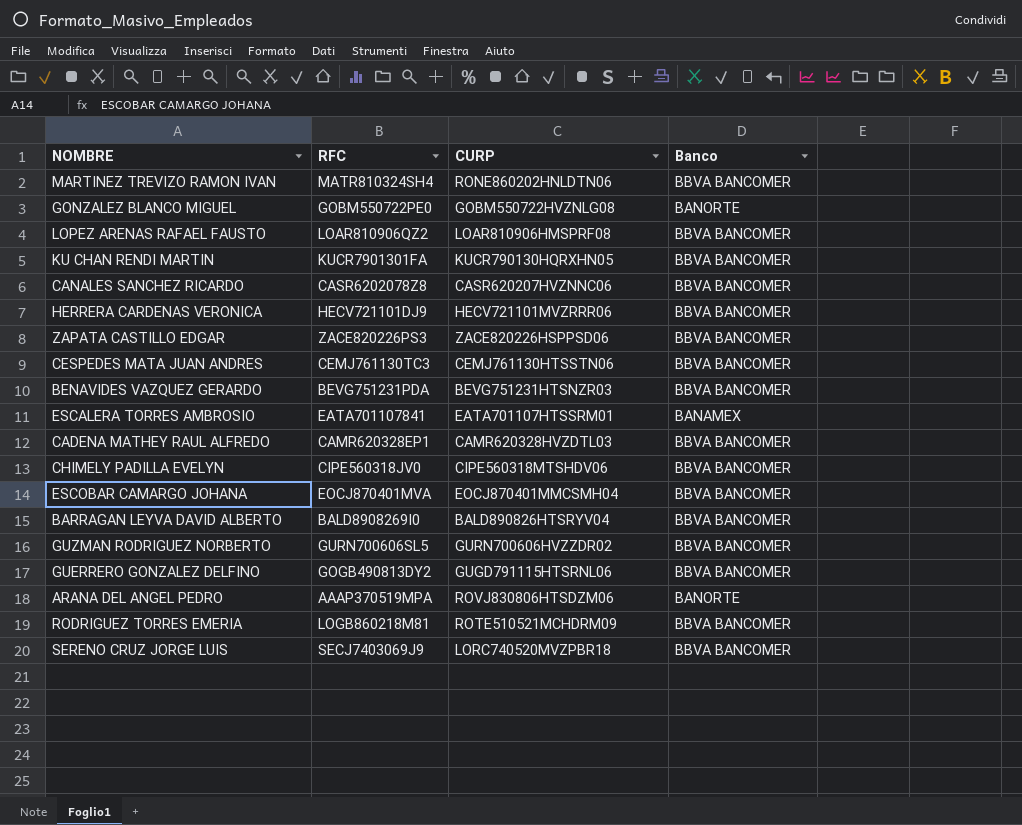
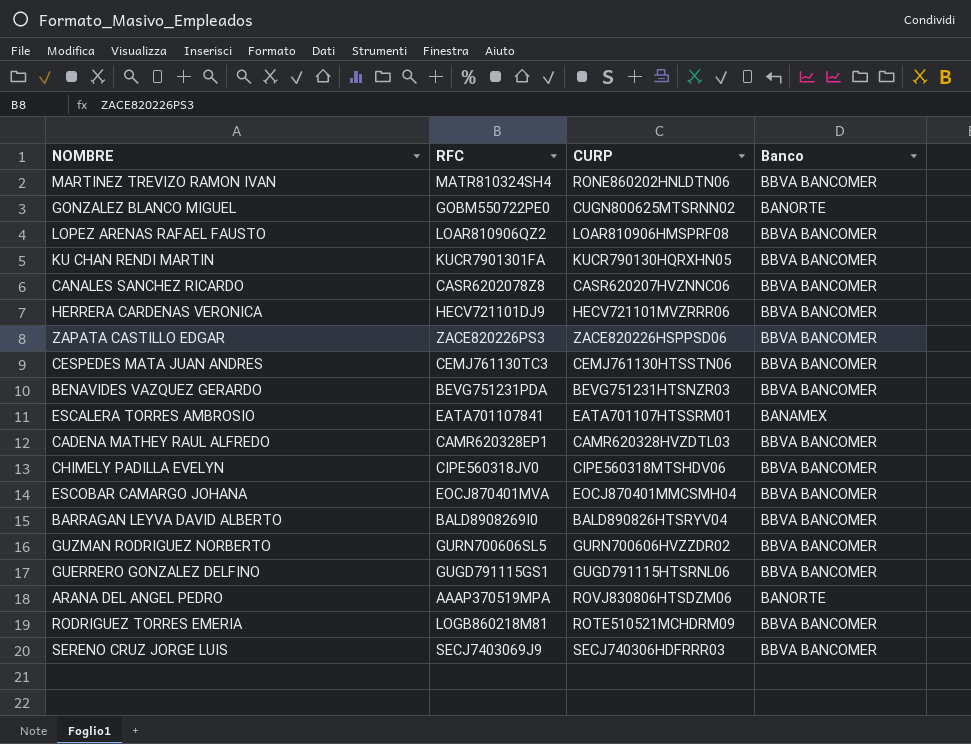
GONZALEZ BLANCO MIGUEL | CURP: GOBM550722HVZNLG08 -> CUGN800625MTSRNN02
GUERRERO GONZALEZ DELFINO | RFC: GOGB490813DY2 -> GUGD791115GS1
SERENO CRUZ JORGE LUIS | CURP: LORC740520MVZPBR18 -> SECJ740306HDFRRR03

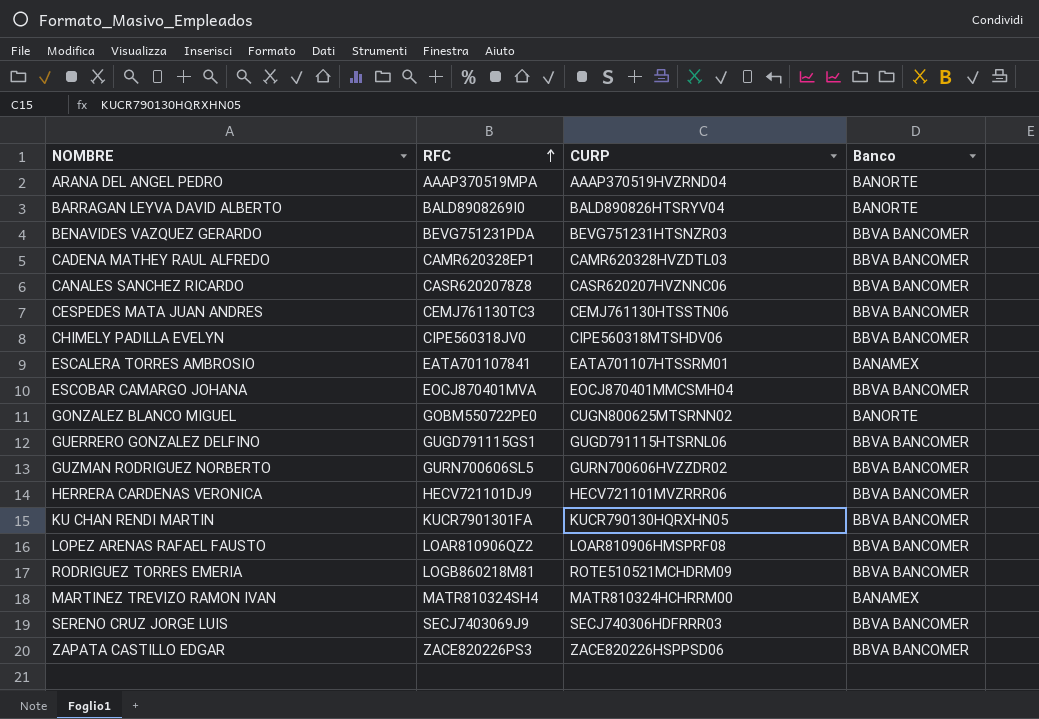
row order: none -> RFC ascending
ARANA DEL ANGEL PEDRO | CURP: ROVJ830806HTSDZM06 -> AAAP370519HVZRND04
BARRAGAN LEYVA DAVID ALBERTO | Banco: BBVA BANCOMER -> BANORTE
MARTINEZ TREVIZO RAMON IVAN | CURP: RONE860202HNLDTN06 -> MATR810324HCHRRM00
MARTINEZ TREVIZO RAMON IVAN | Banco: BBVA BANCOMER -> BANAMEX

